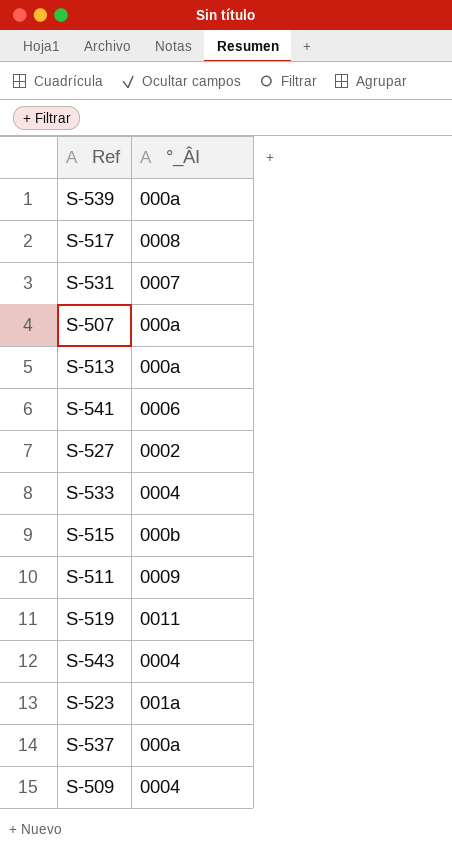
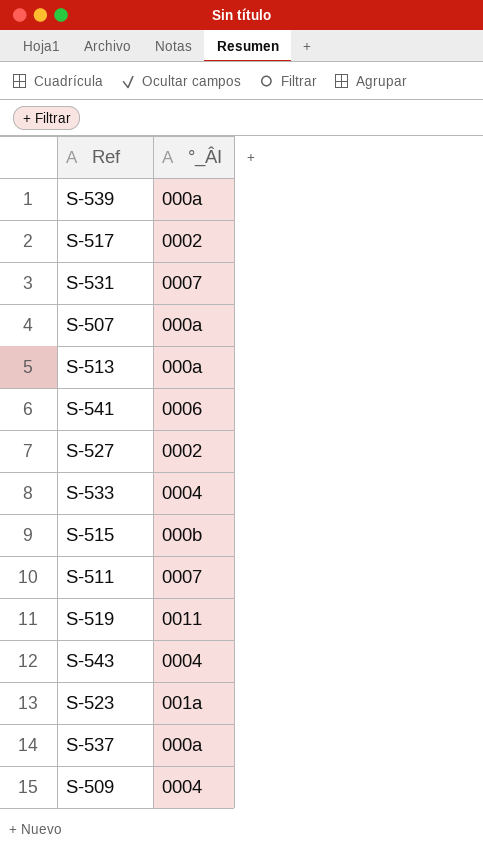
S-517 | °_ÂI: 0008 -> 0002
S-511 | °_ÂI: 0009 -> 0007

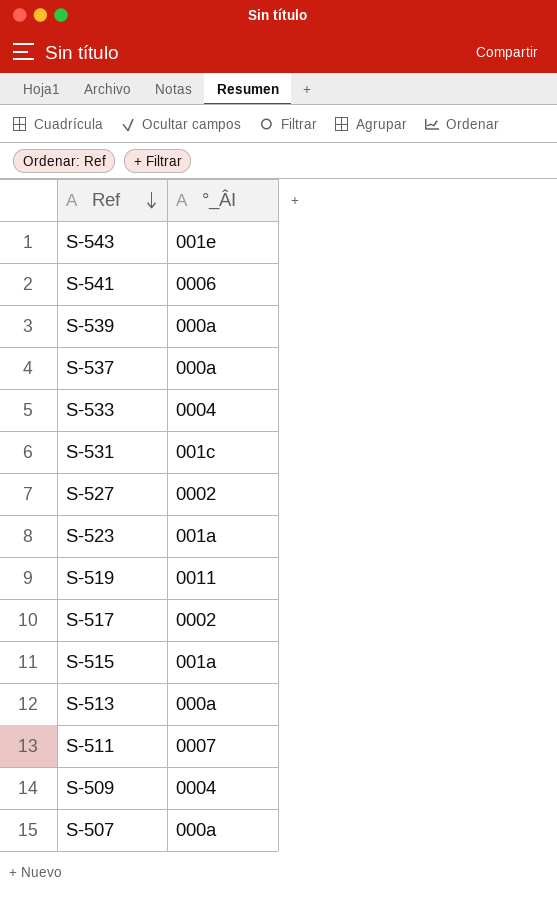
row order: none -> Ref descending
S-543 | °_ÂI: 0004 -> 001e
S-531 | °_ÂI: 0007 -> 001c
S-515 | °_ÂI: 000b -> 001a

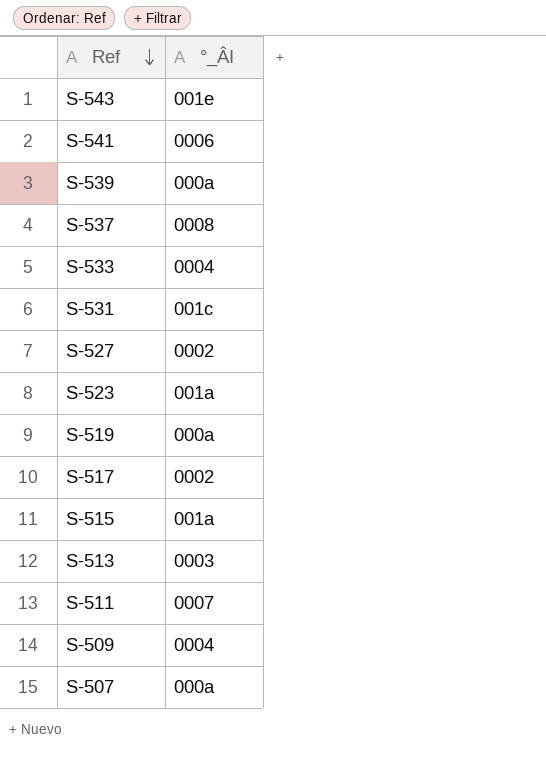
S-537 | °_ÂI: 000a -> 0008
S-519 | °_ÂI: 0011 -> 000a
S-513 | °_ÂI: 000a -> 0003

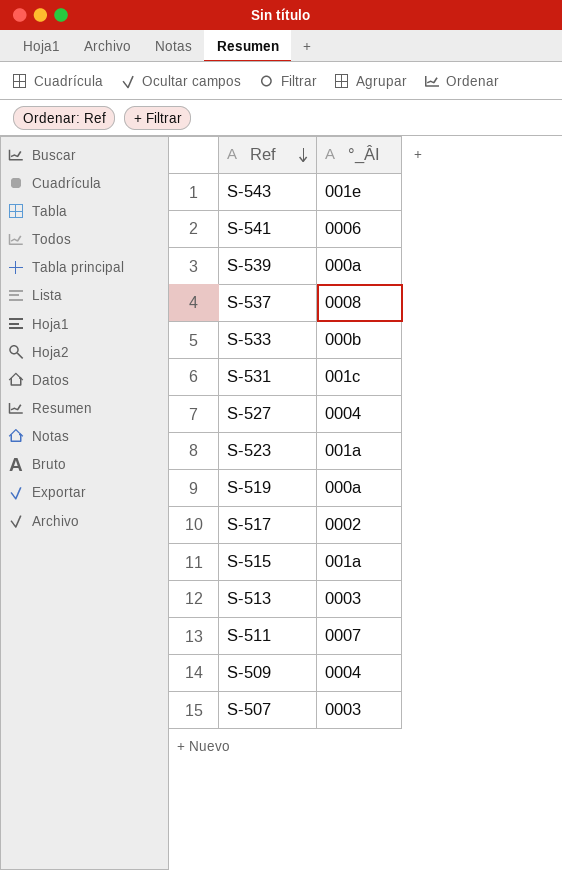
S-533 | °_ÂI: 0004 -> 000b
S-527 | °_ÂI: 0002 -> 0004
S-507 | °_ÂI: 000a -> 0003

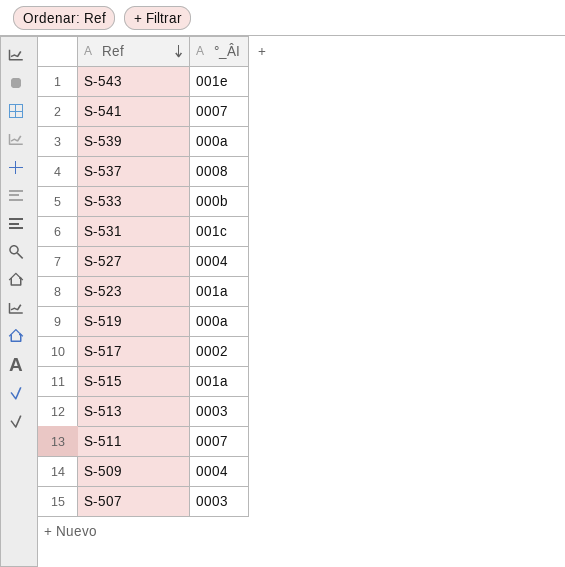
S-541 | °_ÂI: 0006 -> 0007

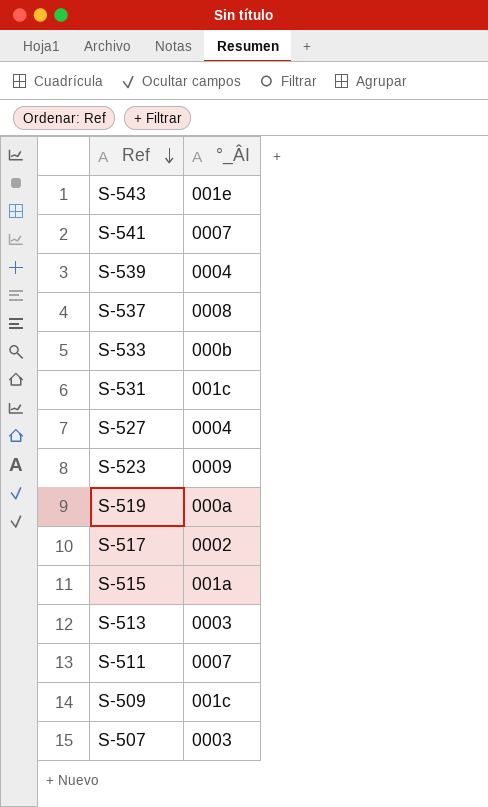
S-539 | °_ÂI: 000a -> 0004
S-523 | °_ÂI: 001a -> 0009
S-509 | °_ÂI: 0004 -> 001c

